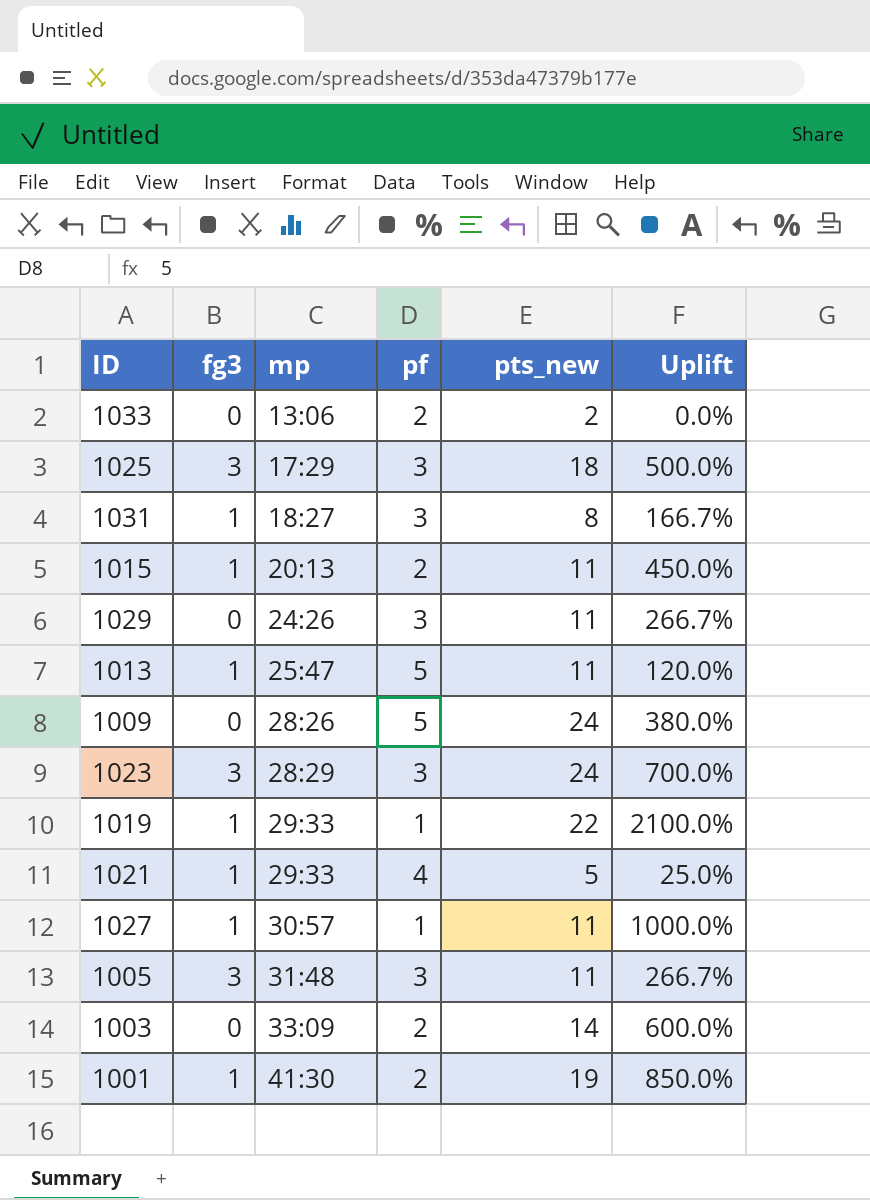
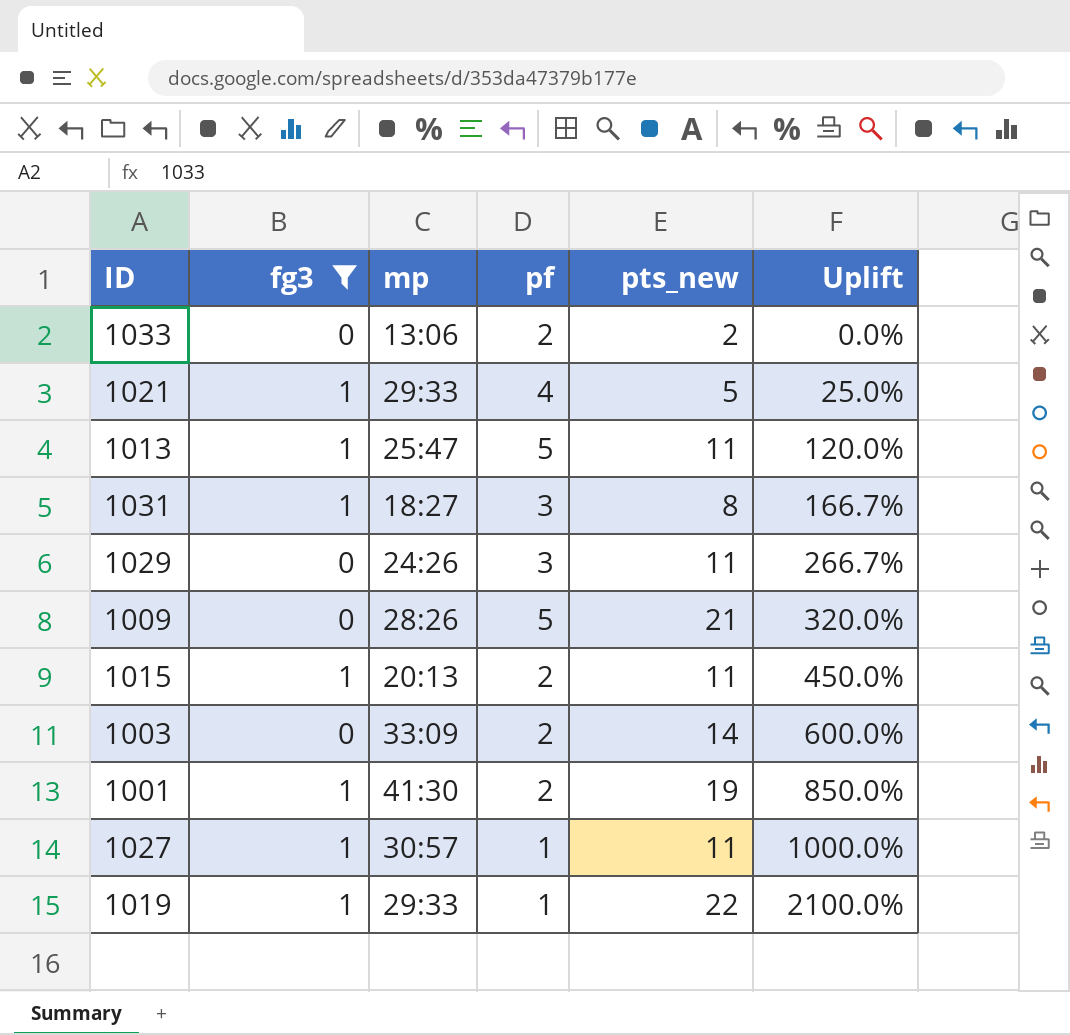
filter: none -> fg3 != 3
row order: mp ascending -> Uplift ascending
1009 | pts_new: 24 -> 21
1009 | Uplift: 380.0% -> 320.0%

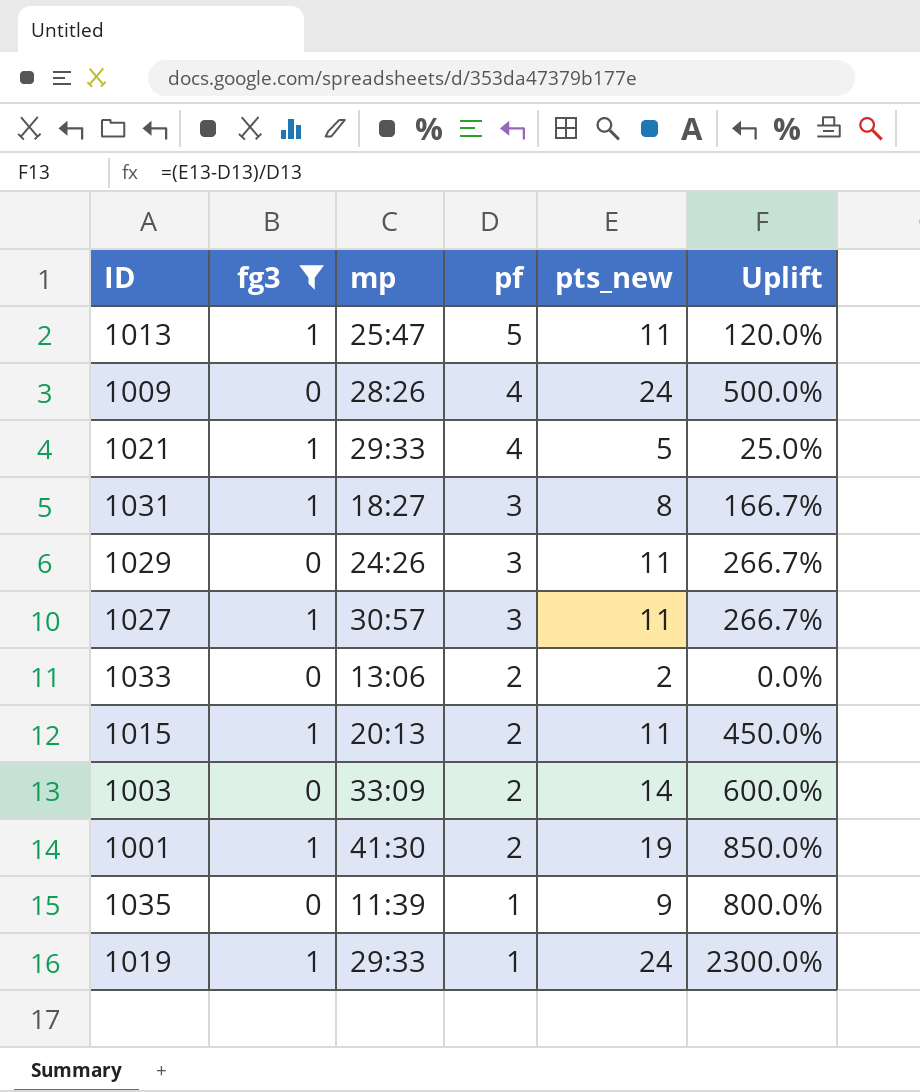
row order: Uplift ascending -> pf descending
1009 | pf: 5 -> 4
1009 | pts_new: 21 -> 24
1009 | Uplift: 320.0% -> 500.0%
1027 | pf: 1 -> 3
1027 | Uplift: 1000.0% -> 266.7%
row 1035: none -> 0 | 11:39 | 1 | 9 | 800.0%
1019 | pts_new: 22 -> 24
1019 | Uplift: 2100.0% -> 2300.0%

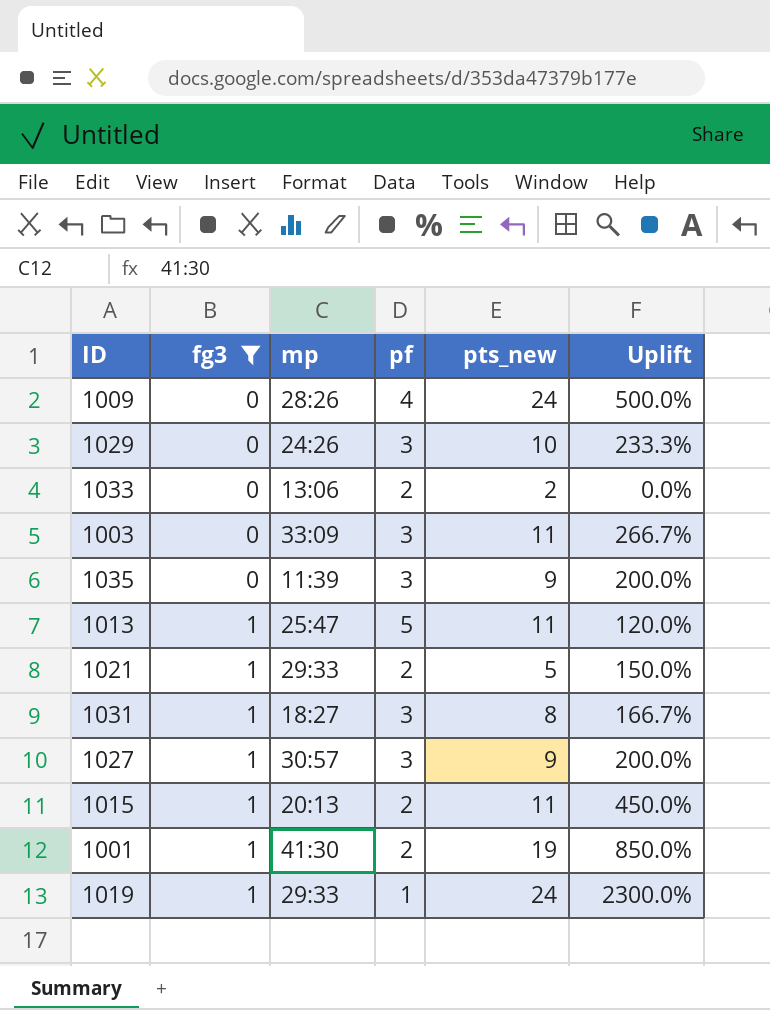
row order: pf descending -> fg3 ascending
1029 | pts_new: 11 -> 10
1029 | Uplift: 266.7% -> 233.3%
1003 | pf: 2 -> 3
1003 | pts_new: 14 -> 11
1003 | Uplift: 600.0% -> 266.7%
1035 | pf: 1 -> 3
1035 | Uplift: 800.0% -> 200.0%
1021 | pf: 4 -> 2
1021 | Uplift: 25.0% -> 150.0%
1027 | pts_new: 11 -> 9
1027 | Uplift: 266.7% -> 200.0%

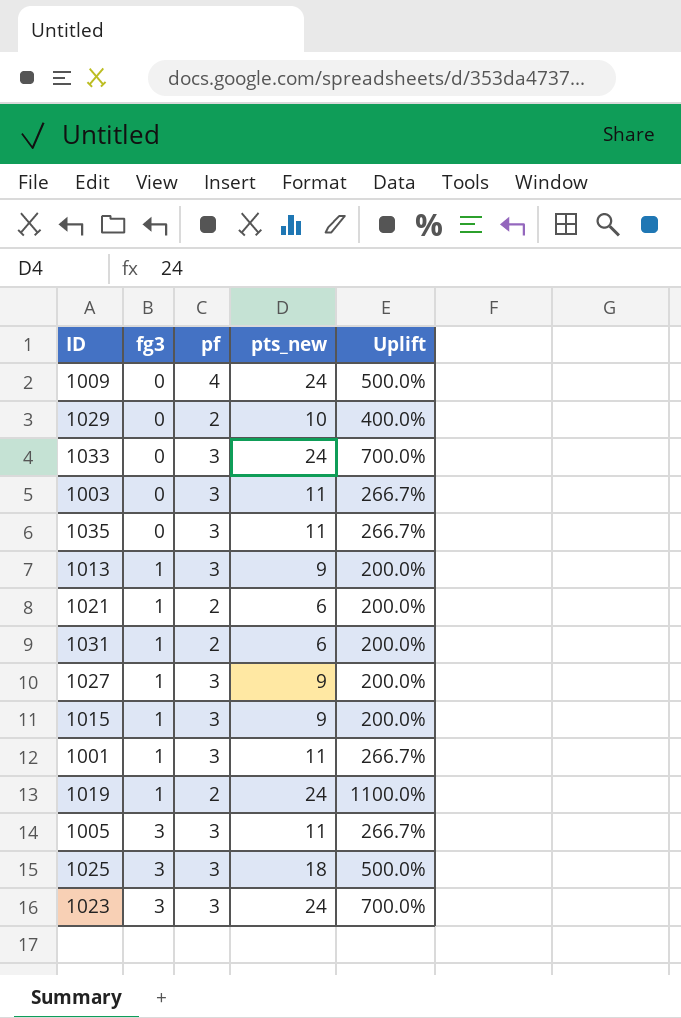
filter: fg3 != 3 -> none
column mp | position: 3 -> none
1029 | pf: 3 -> 2
1029 | Uplift: 233.3% -> 400.0%
1033 | pf: 2 -> 3
1033 | pts_new: 2 -> 24
1033 | Uplift: 0.0% -> 700.0%
1035 | pts_new: 9 -> 11
1035 | Uplift: 200.0% -> 266.7%
1013 | pf: 5 -> 3
1013 | pts_new: 11 -> 9
1013 | Uplift: 120.0% -> 200.0%
1021 | pts_new: 5 -> 6
1021 | Uplift: 150.0% -> 200.0%
1031 | pf: 3 -> 2
1031 | pts_new: 8 -> 6
1031 | Uplift: 166.7% -> 200.0%
1015 | pf: 2 -> 3
1015 | pts_new: 11 -> 9
1015 | Uplift: 450.0% -> 200.0%
1001 | pf: 2 -> 3
1001 | pts_new: 19 -> 11
1001 | Uplift: 850.0% -> 266.7%
1019 | pf: 1 -> 2
1019 | Uplift: 2300.0% -> 1100.0%

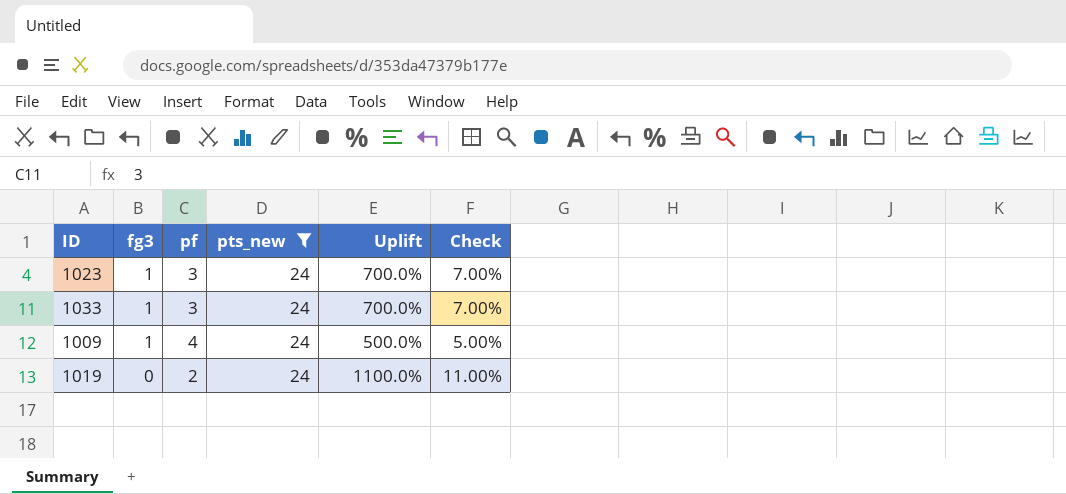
filter: none -> pts_new = 24
row order: fg3 ascending -> fg3 descending
column Check | formula: none -> [Uplift] * 0.01
1023 | fg3: 3 -> 1
1033 | fg3: 0 -> 1
1009 | fg3: 0 -> 1
1019 | fg3: 1 -> 0

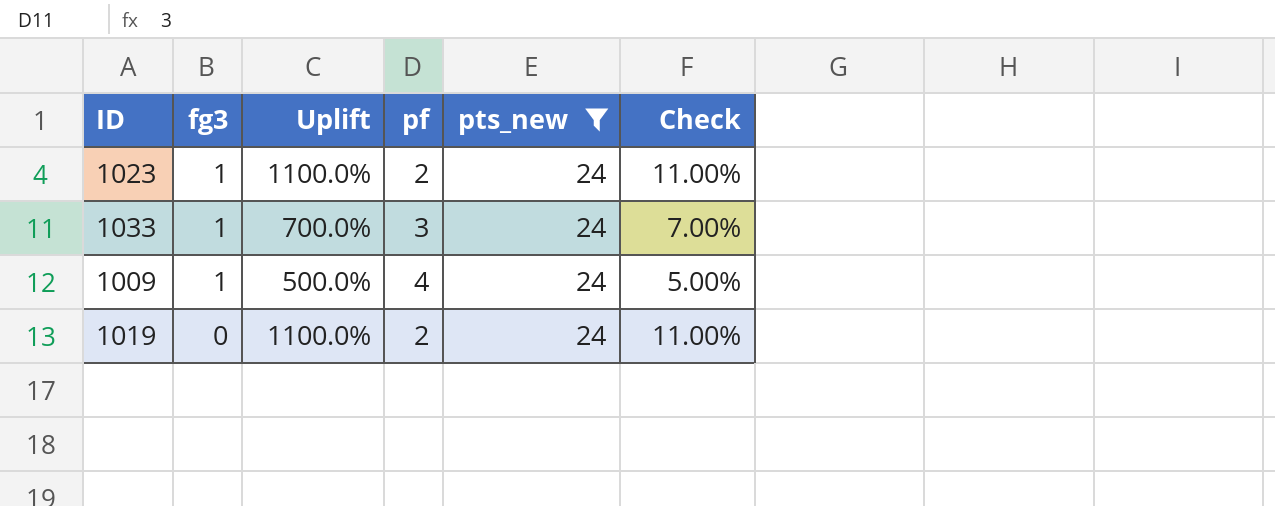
column Uplift | position: 5 -> 3
1023 | Uplift: 700.0% -> 1100.0%
1023 | pf: 3 -> 2
1023 | Check: 7.00% -> 11.00%

